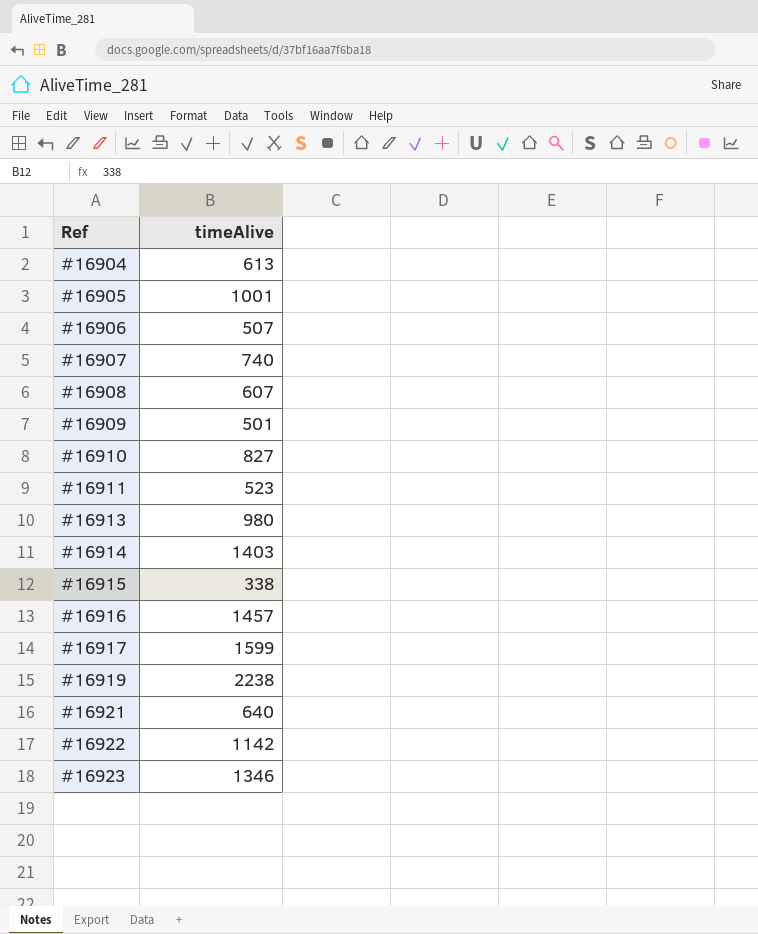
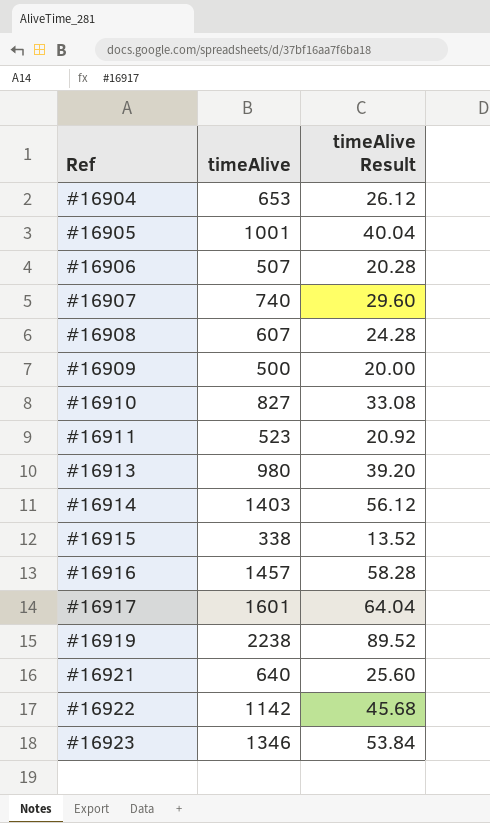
column timeAlive Result | formula: none -> [timeAlive] * 0.04
#16904 | timeAlive: 613 -> 653
#16909 | timeAlive: 501 -> 500
#16917 | timeAlive: 1599 -> 1601

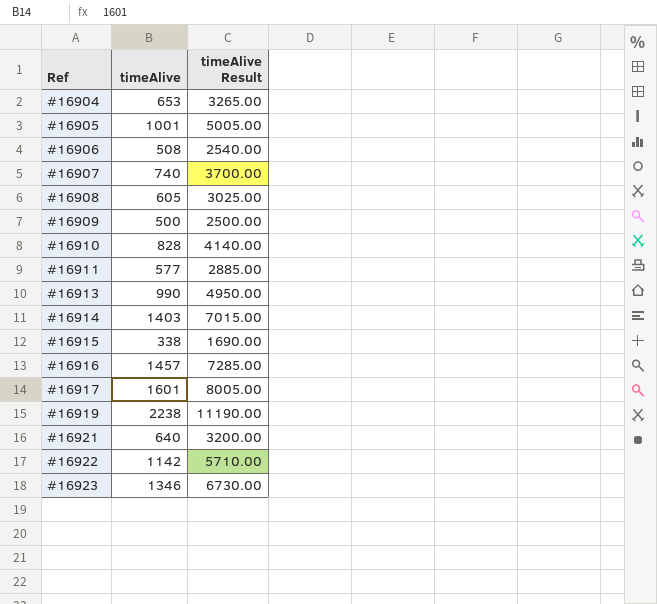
column timeAlive Result | formula: [timeAlive] * 0.04 -> [timeAlive] * 5
#16906 | timeAlive: 507 -> 508
#16908 | timeAlive: 607 -> 605
#16910 | timeAlive: 827 -> 828
#16911 | timeAlive: 523 -> 577
#16913 | timeAlive: 980 -> 990

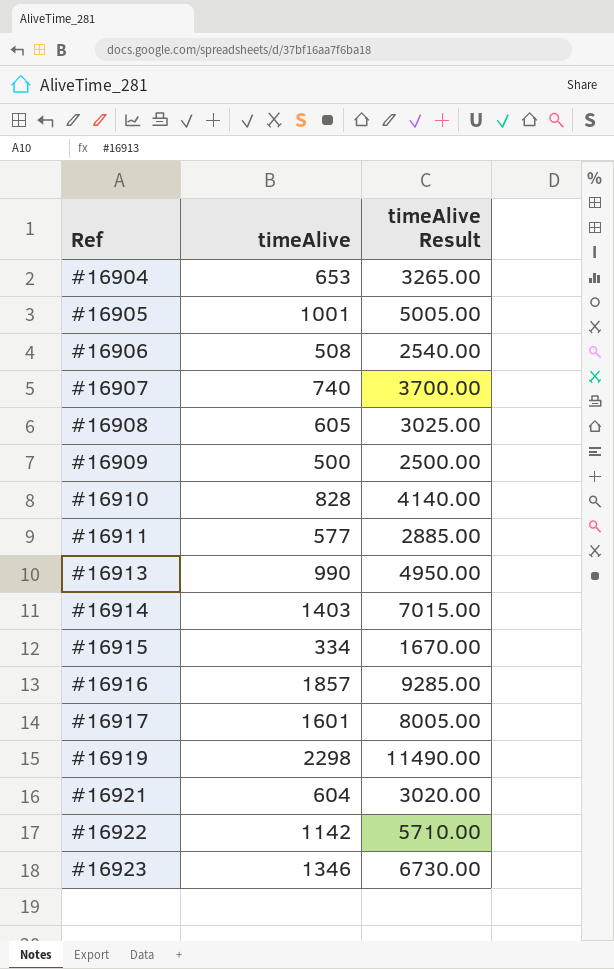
#16915 | timeAlive: 338 -> 334
#16915 | timeAlive Result: 1690.00 -> 1670.00
#16916 | timeAlive: 1457 -> 1857
#16916 | timeAlive Result: 7285.00 -> 9285.00
#16919 | timeAlive: 2238 -> 2298
#16919 | timeAlive Result: 11190.00 -> 11490.00
#16921 | timeAlive: 640 -> 604
#16921 | timeAlive Result: 3200.00 -> 3020.00

